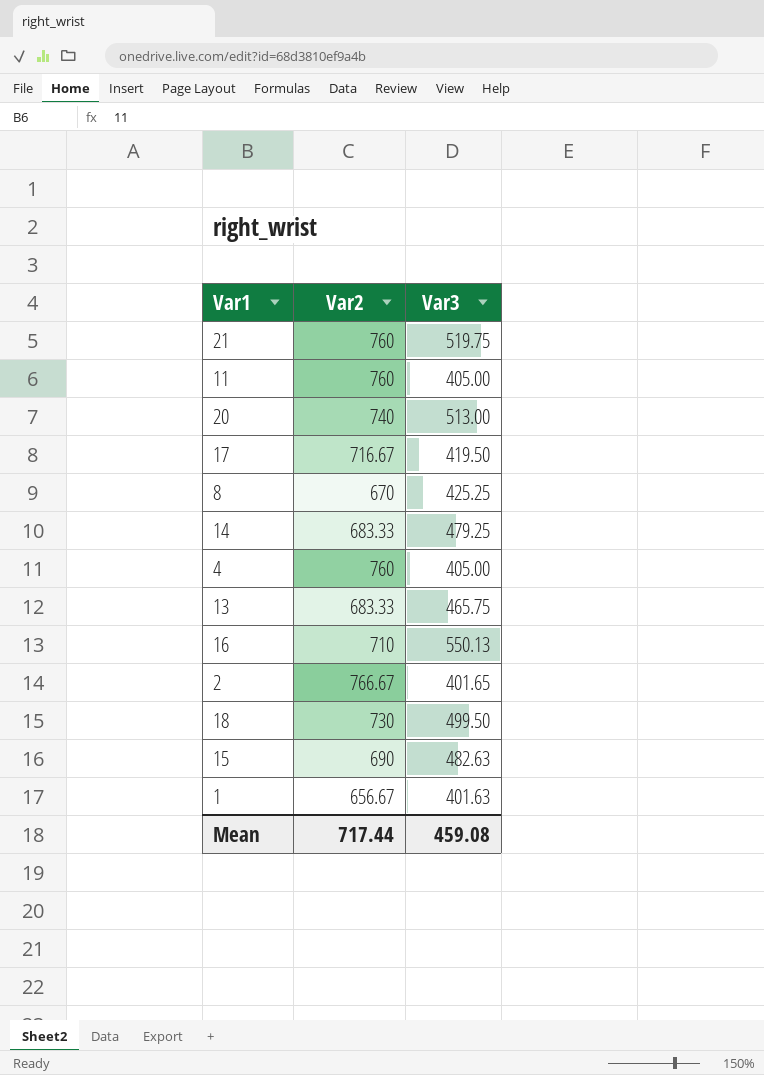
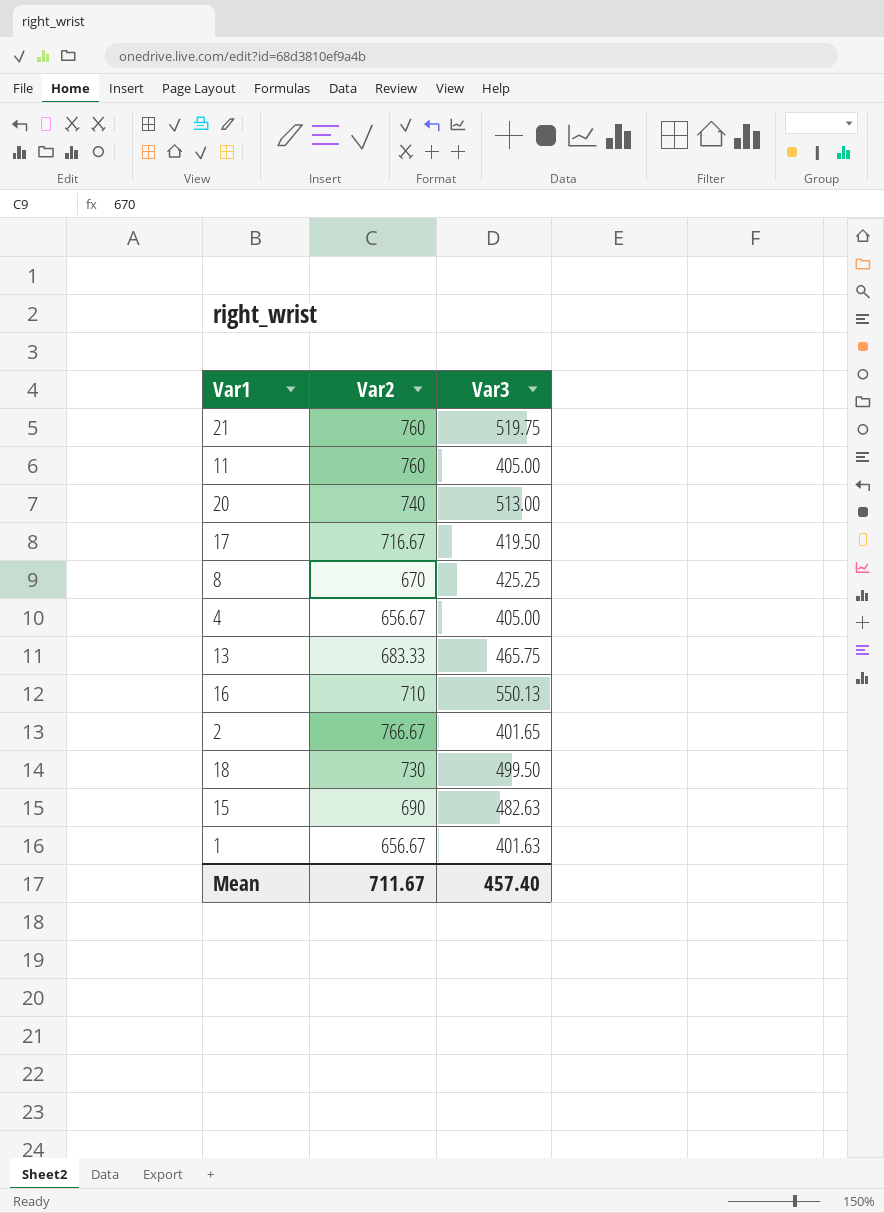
row 14: 683.33 | 479.25 -> none
4 | Var2: 760 -> 656.67
Mean | Var2: 717.44 -> 711.67
Mean | Var3: 459.08 -> 457.40

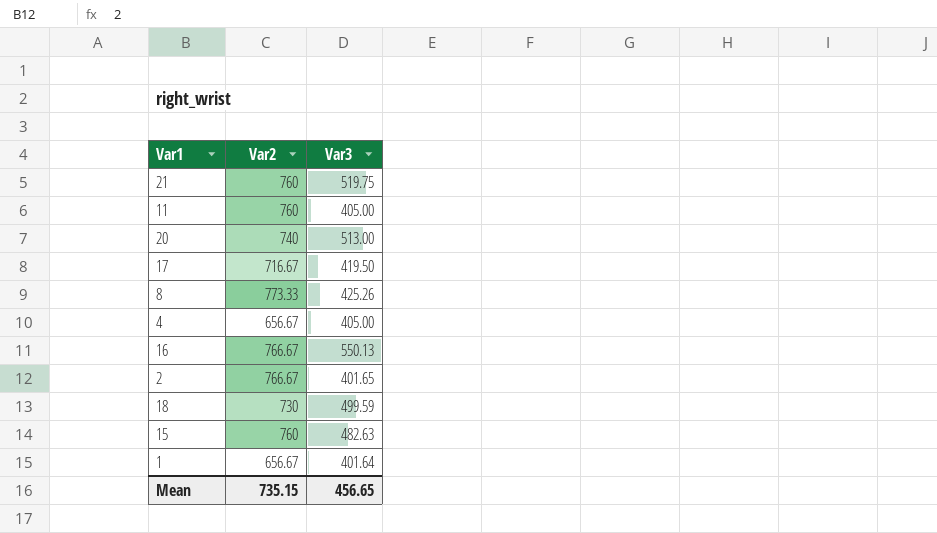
row 13: 683.33 | 465.75 -> none
8 | Var2: 670 -> 773.33
8 | Var3: 425.25 -> 425.26
16 | Var2: 710 -> 766.67
18 | Var3: 499.50 -> 499.59
15 | Var2: 690 -> 760
1 | Var3: 401.63 -> 401.64
Mean | Var2: 711.67 -> 735.15
Mean | Var3: 457.40 -> 456.65

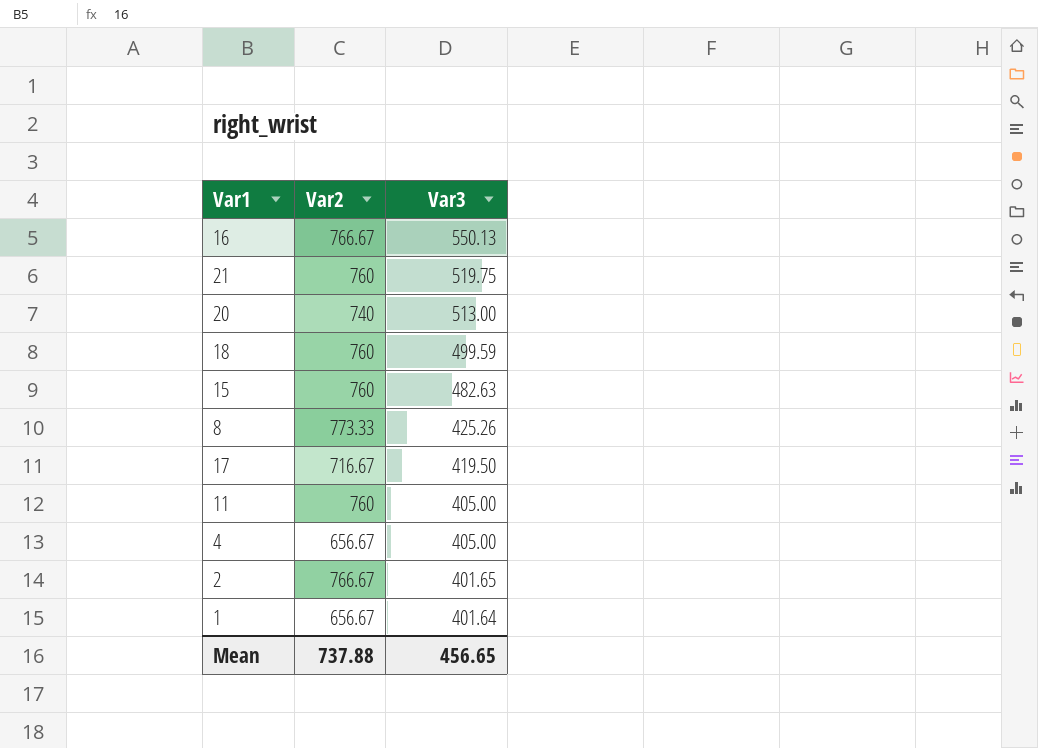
row order: none -> Var3 descending
18 | Var2: 730 -> 760
Mean | Var2: 735.15 -> 737.88

